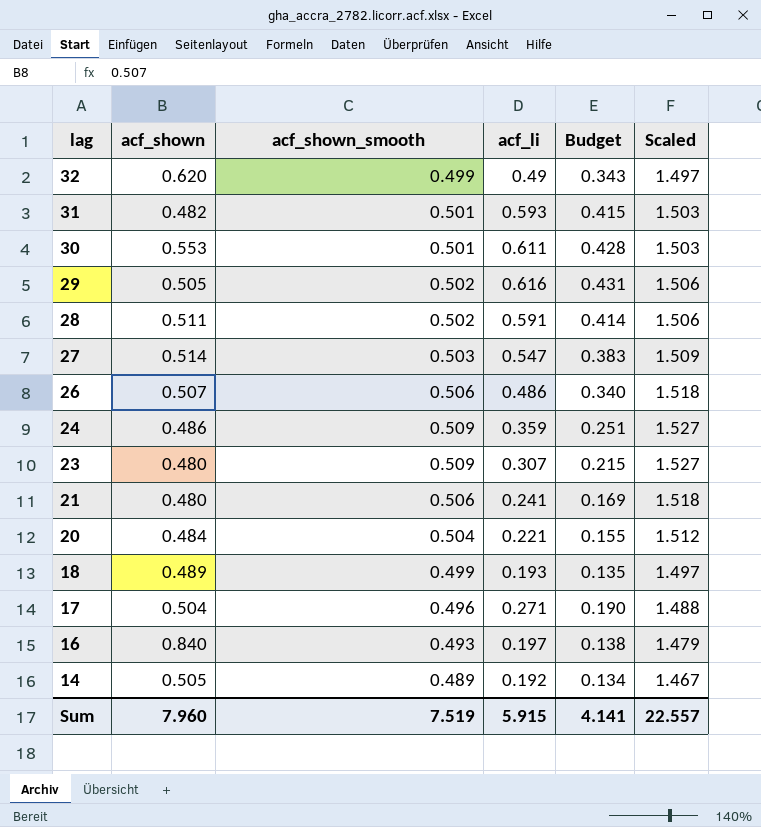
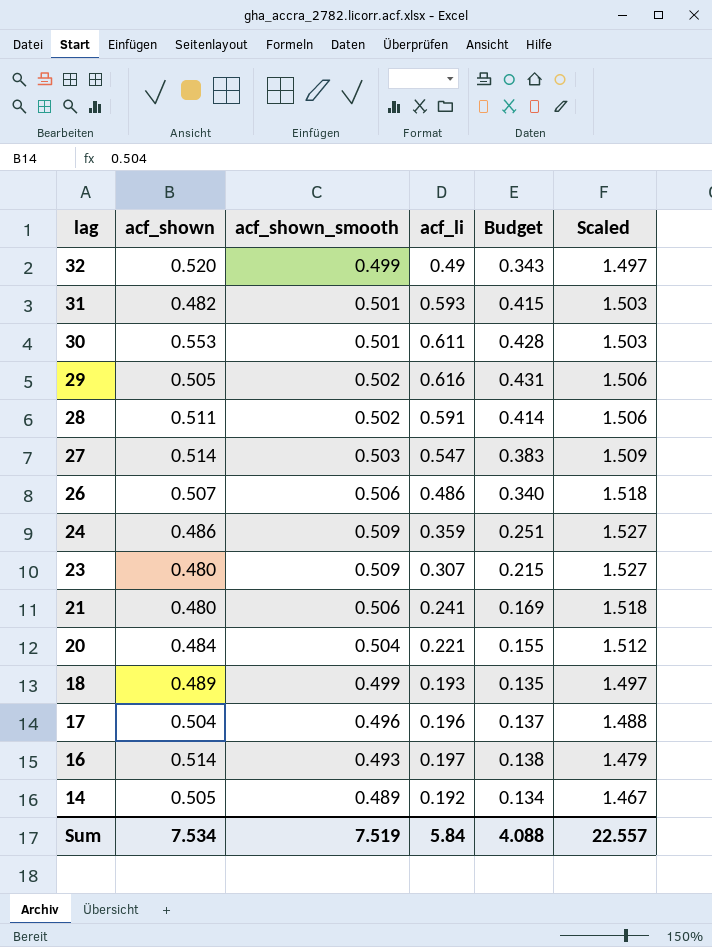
32 | acf_shown: 0.620 -> 0.520
17 | acf_li: 0.271 -> 0.196
17 | Budget: 0.190 -> 0.137
16 | acf_shown: 0.840 -> 0.514
Sum | acf_shown: 7.960 -> 7.534
Sum | acf_li: 5.915 -> 5.84
Sum | Budget: 4.141 -> 4.088

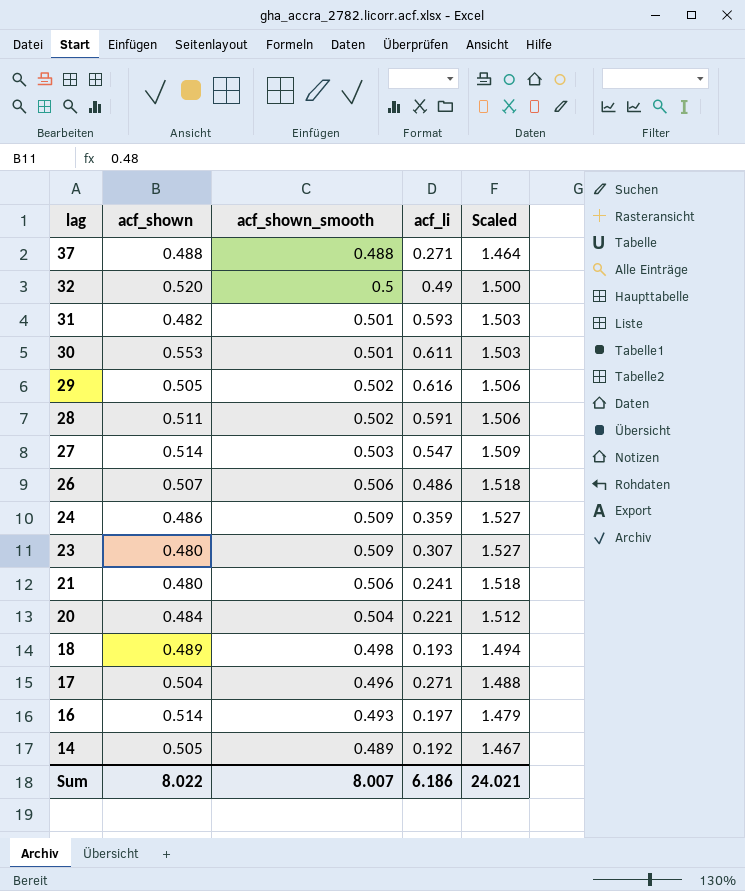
column Budget | formula: [acf_li] * 0.7 -> none
row 37: none -> 0.488 | 0.488 | 0.271 | 1.464
32 | acf_shown_smooth: 0.499 -> 0.5
32 | Scaled: 1.497 -> 1.500
18 | acf_shown_smooth: 0.499 -> 0.498
18 | Scaled: 1.497 -> 1.494
17 | acf_li: 0.196 -> 0.271
Sum | acf_shown: 7.534 -> 8.022
Sum | acf_shown_smooth: 7.519 -> 8.007
Sum | acf_li: 5.84 -> 6.186
Sum | Scaled: 22.557 -> 24.021

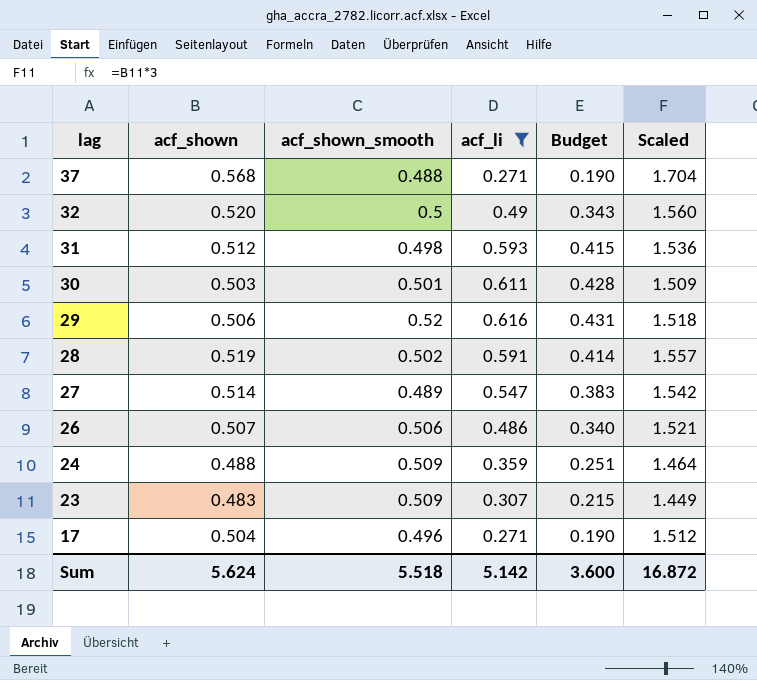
filter: none -> acf_li >= 0.271
column Budget | formula: none -> [acf_li] * 0.7
column Scaled | formula: [acf_shown_smooth] * 3 -> [acf_shown] * 3
37 | acf_shown: 0.488 -> 0.568
31 | acf_shown: 0.482 -> 0.512
31 | acf_shown_smooth: 0.501 -> 0.498
30 | acf_shown: 0.553 -> 0.503
29 | acf_shown: 0.505 -> 0.506
29 | acf_shown_smooth: 0.502 -> 0.52
28 | acf_shown: 0.511 -> 0.519
27 | acf_shown_smooth: 0.503 -> 0.489
24 | acf_shown: 0.486 -> 0.488
23 | acf_shown: 0.480 -> 0.483
Sum | acf_shown: 8.022 -> 5.624
Sum | acf_shown_smooth: 8.007 -> 5.518
Sum | acf_li: 6.186 -> 5.142
Sum | Scaled: 24.021 -> 16.872

